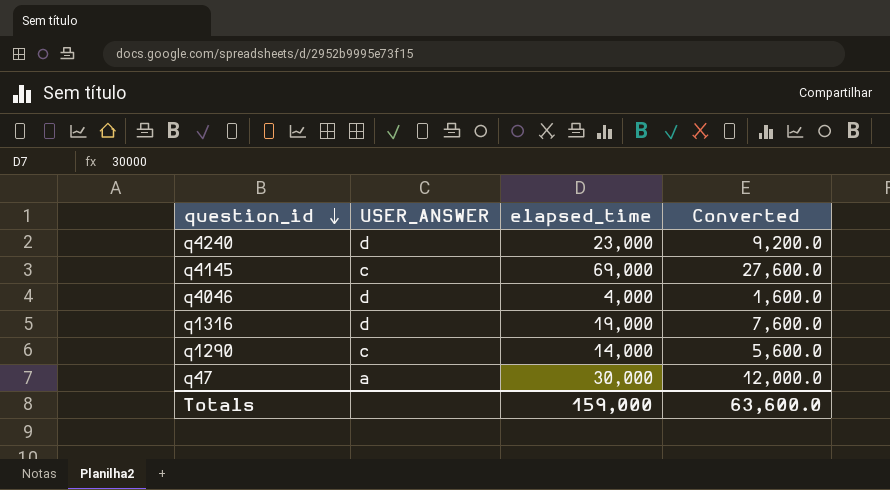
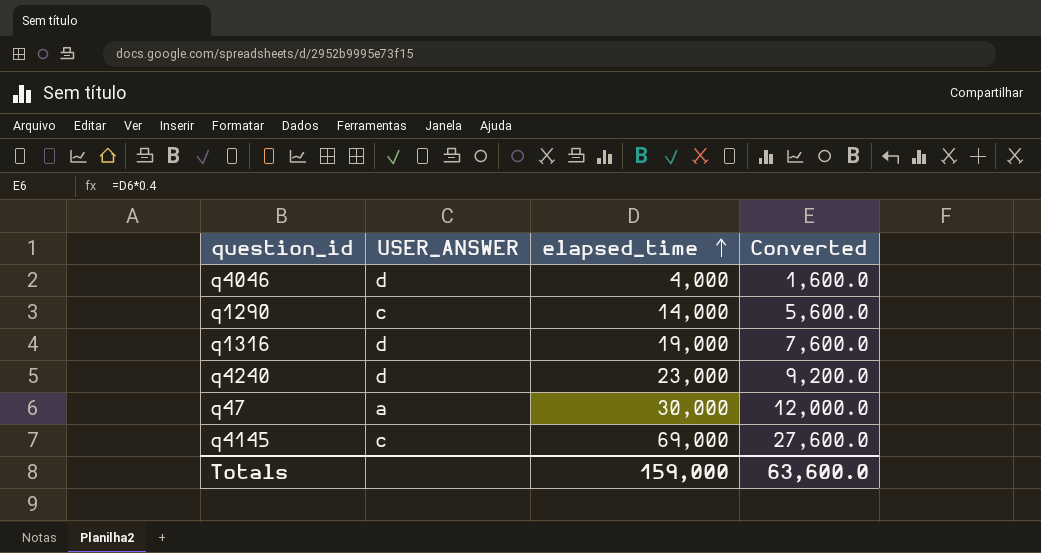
row order: question_id descending -> elapsed_time ascending

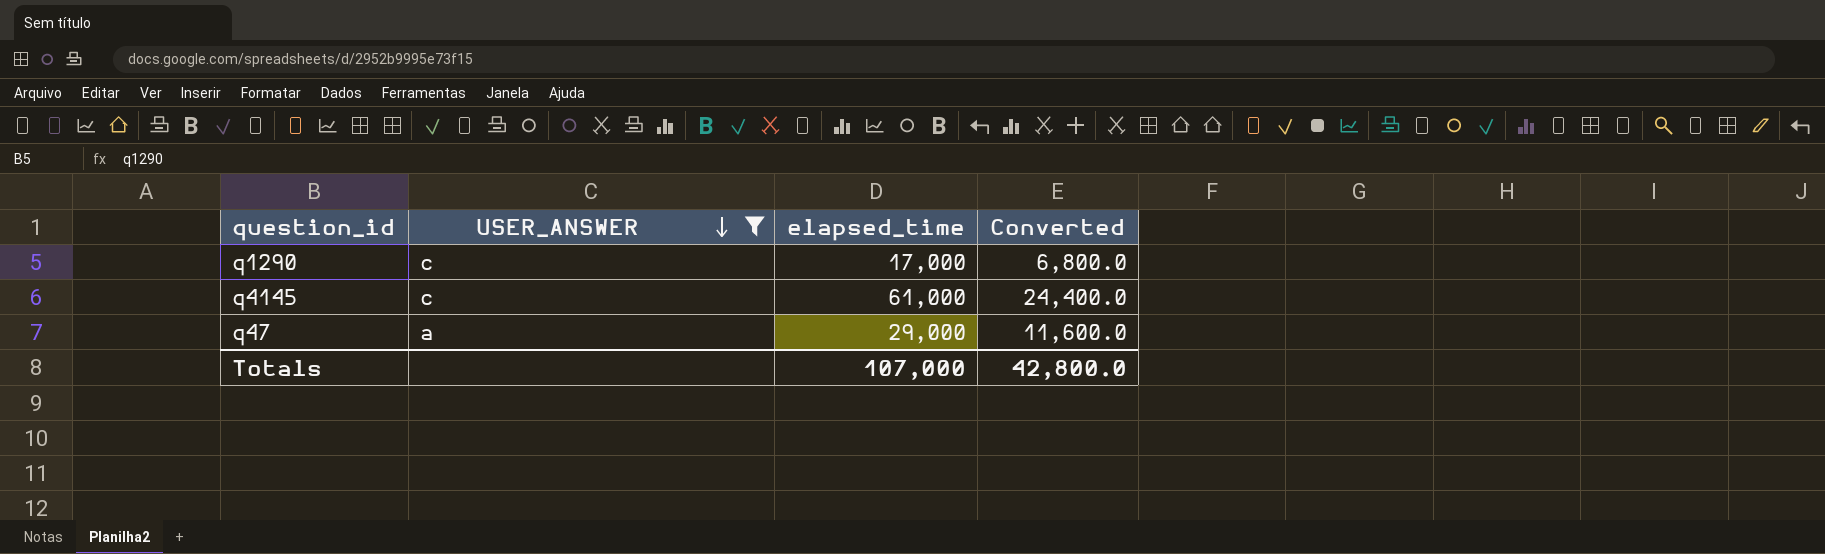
filter: none -> USER_ANSWER != d
row order: elapsed_time ascending -> USER_ANSWER descending
q1290 | elapsed_time: 14,000 -> 17,000
q1290 | Converted: 5,600.0 -> 6,800.0
q4145 | elapsed_time: 69,000 -> 61,000
q4145 | Converted: 27,600.0 -> 24,400.0
q47 | elapsed_time: 30,000 -> 29,000
q47 | Converted: 12,000.0 -> 11,600.0
Totals | elapsed_time: 159,000 -> 107,000
Totals | Converted: 63,600.0 -> 42,800.0

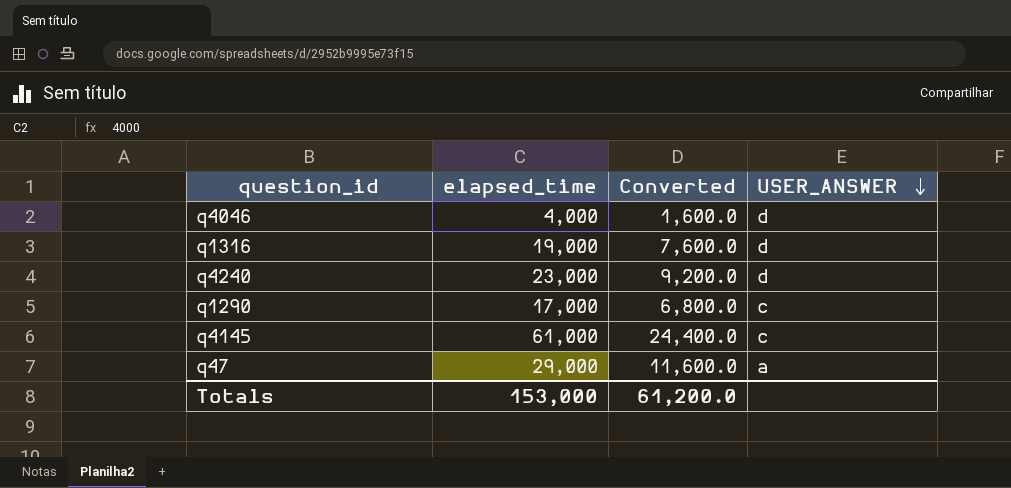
filter: USER_ANSWER != d -> none
column USER_ANSWER | position: 2 -> 4
Totals | elapsed_time: 107,000 -> 153,000
Totals | Converted: 42,800.0 -> 61,200.0

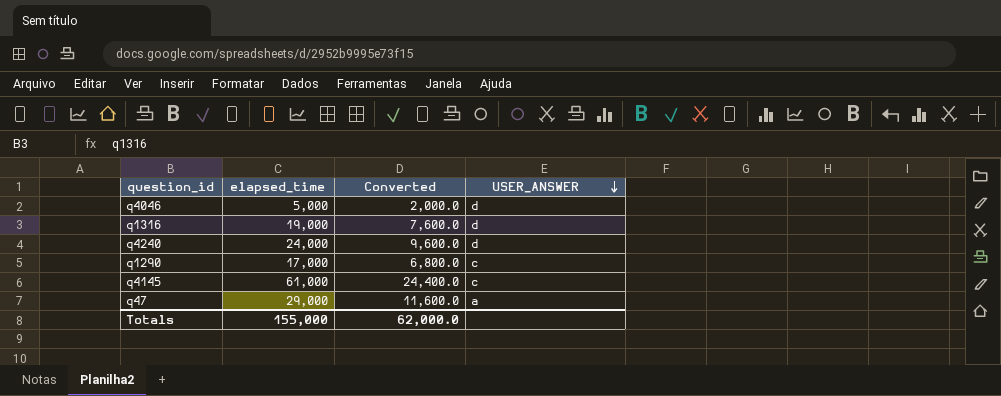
q4046 | elapsed_time: 4,000 -> 5,000
q4046 | Converted: 1,600.0 -> 2,000.0
q4240 | elapsed_time: 23,000 -> 24,000
q4240 | Converted: 9,200.0 -> 9,600.0
Totals | elapsed_time: 153,000 -> 155,000
Totals | Converted: 61,200.0 -> 62,000.0

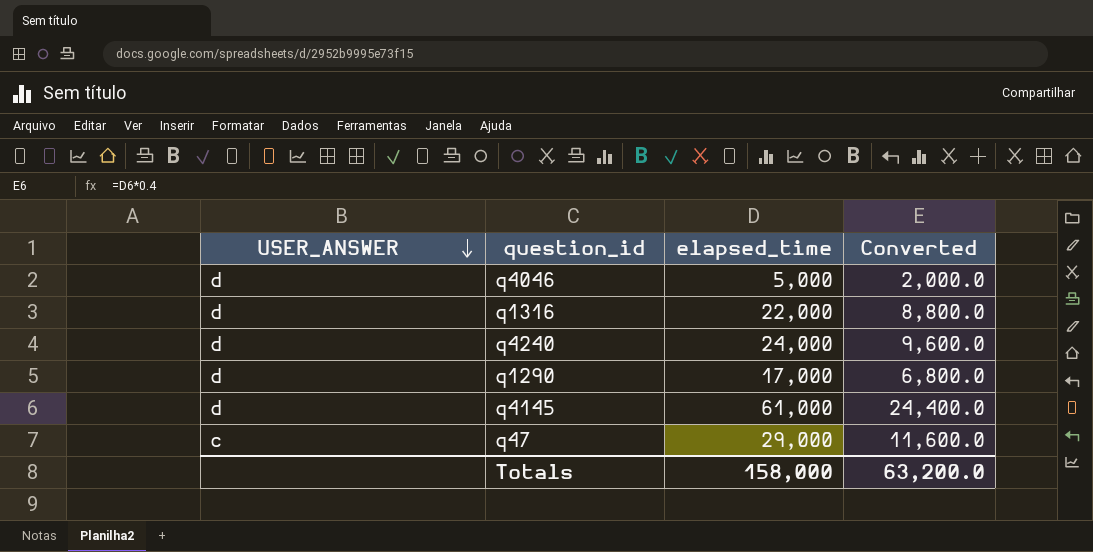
column USER_ANSWER | position: 4 -> 1
q1316 | elapsed_time: 19,000 -> 22,000
q1316 | Converted: 7,600.0 -> 8,800.0
q1290 | USER_ANSWER: c -> d
q4145 | USER_ANSWER: c -> d
q47 | USER_ANSWER: a -> c
Totals | elapsed_time: 155,000 -> 158,000
Totals | Converted: 62,000.0 -> 63,200.0

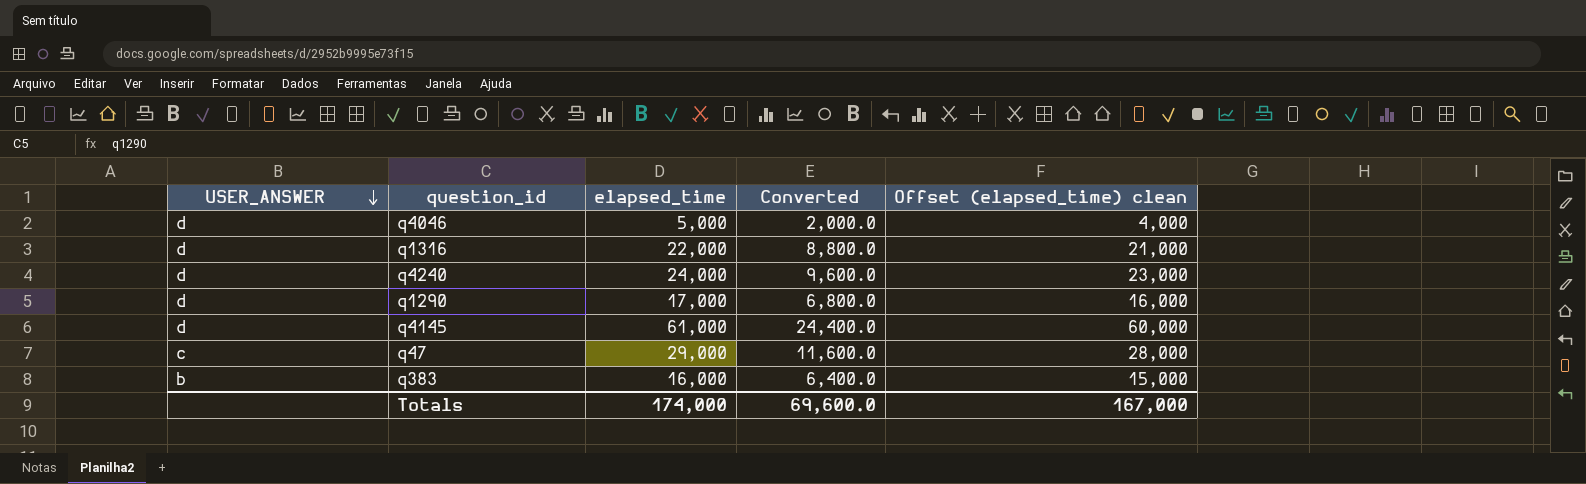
column Offset (elapsed_time) clean | formula: none -> [elapsed_time] - 1000
row q383: none -> b | 16,000 | 6,400.0 | 15,000
Totals | elapsed_time: 158,000 -> 174,000
Totals | Converted: 63,200.0 -> 69,600.0

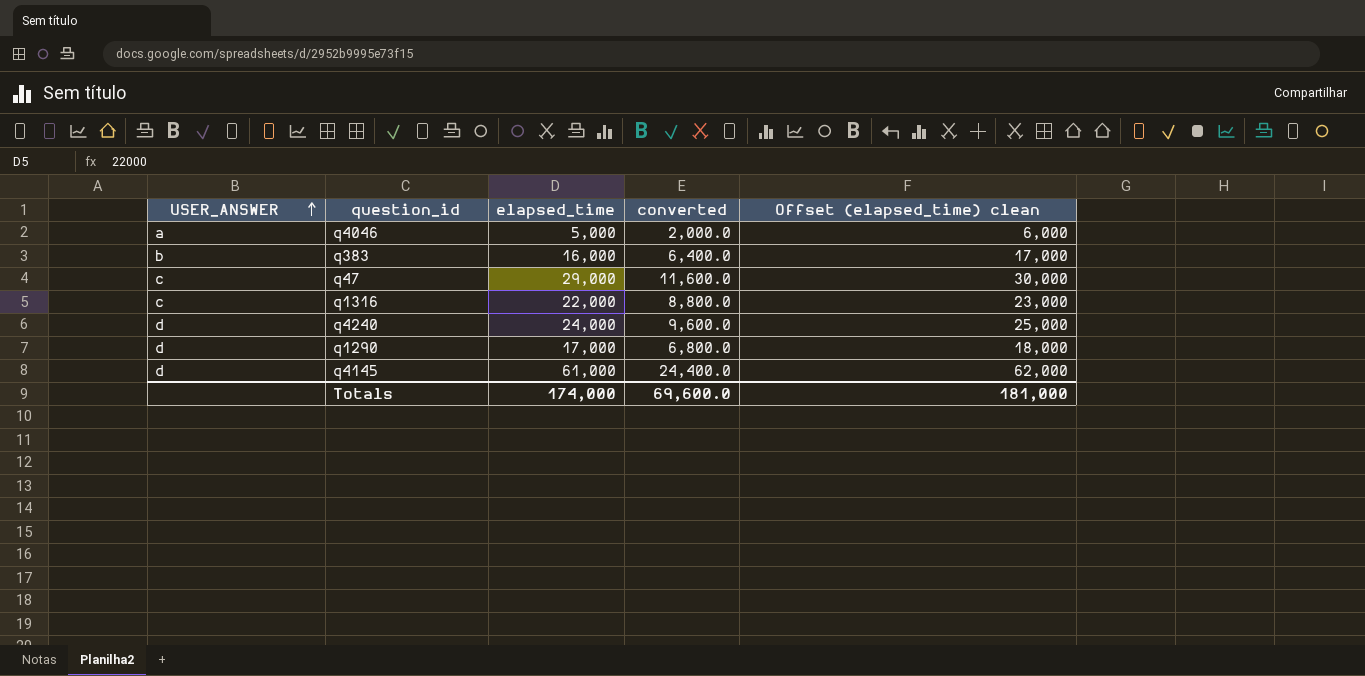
row order: USER_ANSWER descending -> USER_ANSWER ascending
column name: Converted -> converted
column Offset (elapsed_time) clean | formula: [elapsed_time] - 1000 -> [elapsed_time] + 1000
q4046 | USER_ANSWER: d -> a
q1316 | USER_ANSWER: d -> c
Totals | Offset (elapsed_time) clean: 167,000 -> 181,000

